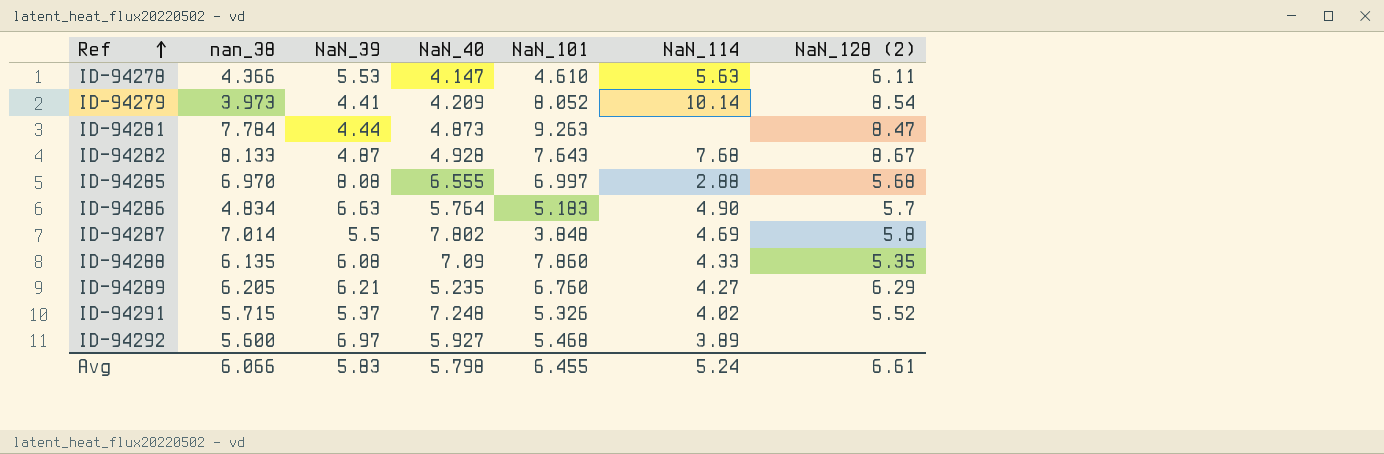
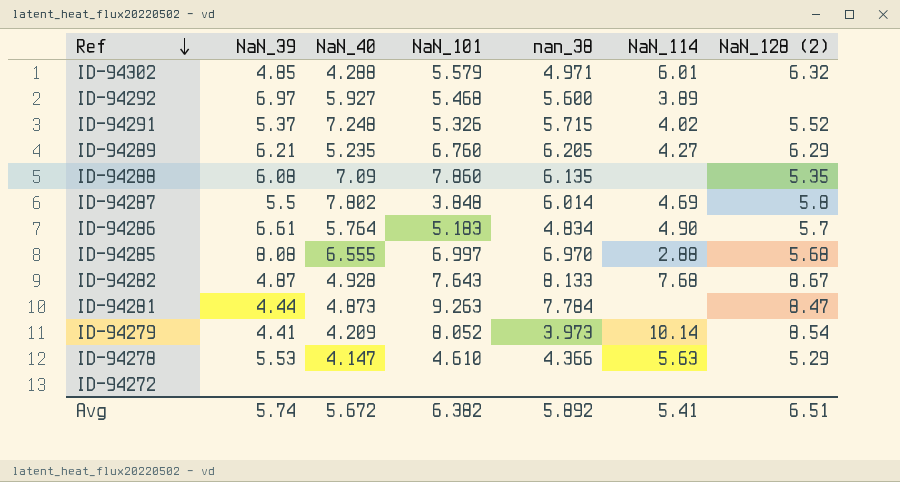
row order: Ref ascending -> Ref descending
column nan_38 | position: 2 -> 5
row ID-94302: none -> 4.85 | 4.288 | 5.579 | 4.971 | 6.01 | 6.32
ID-94288 | NaN_114: 4.33 -> none
ID-94287 | nan_38: 7.014 -> 6.014
ID-94286 | NaN_39: 6.63 -> 6.61
ID-94278 | NaN_128 (2): 6.11 -> 5.29
row ID-94272: none -> none | none | none | none | none | none
Avg | NaN_39: 5.83 -> 5.74
Avg | NaN_40: 5.798 -> 5.672
Avg | NaN_101: 6.455 -> 6.382
Avg | nan_38: 6.066 -> 5.892
Avg | NaN_114: 5.24 -> 5.41
Avg | NaN_128 (2): 6.61 -> 6.51

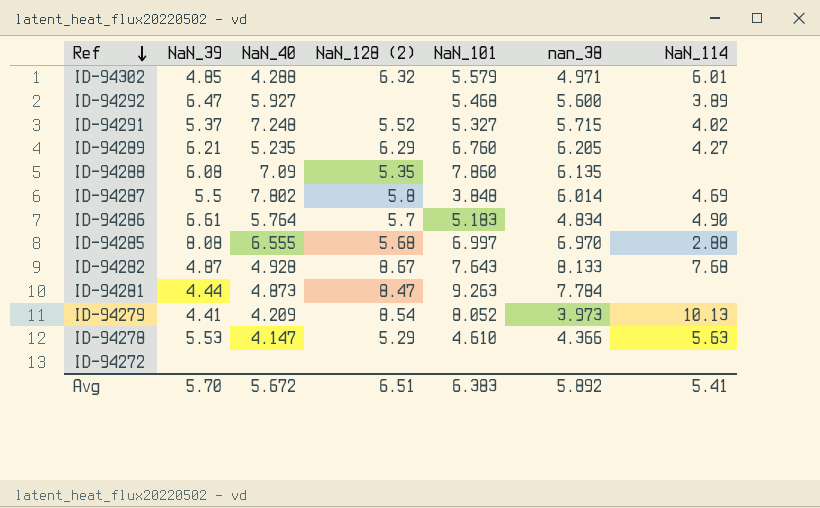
column NaN_128 (2) | position: 7 -> 4
ID-94292 | NaN_39: 6.97 -> 6.47
ID-94291 | NaN_101: 5.326 -> 5.327
ID-94279 | NaN_114: 10.14 -> 10.13
Avg | NaN_39: 5.74 -> 5.70
Avg | NaN_101: 6.382 -> 6.383

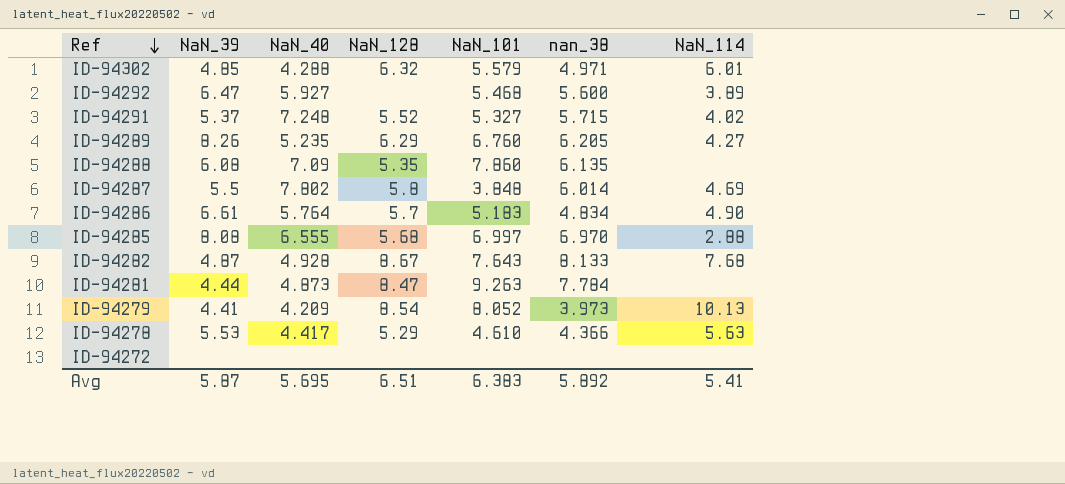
column name: NaN_128 (2) -> NaN_128
ID-94289 | NaN_39: 6.21 -> 8.26
ID-94278 | NaN_40: 4.147 -> 4.417
Avg | NaN_39: 5.70 -> 5.87
Avg | NaN_40: 5.672 -> 5.695

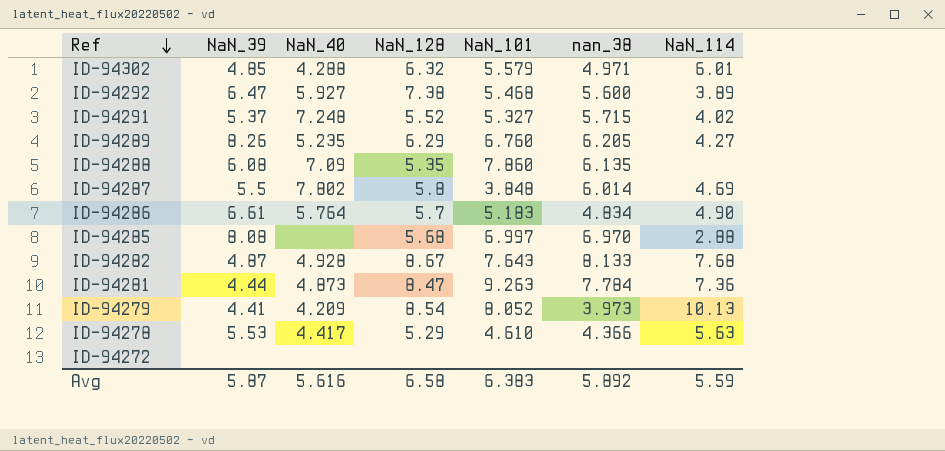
ID-94292 | NaN_128: none -> 7.38
ID-94285 | NaN_40: 6.555 -> none
ID-94281 | NaN_114: none -> 7.36
Avg | NaN_40: 5.695 -> 5.616
Avg | NaN_128: 6.51 -> 6.58
Avg | NaN_114: 5.41 -> 5.59

